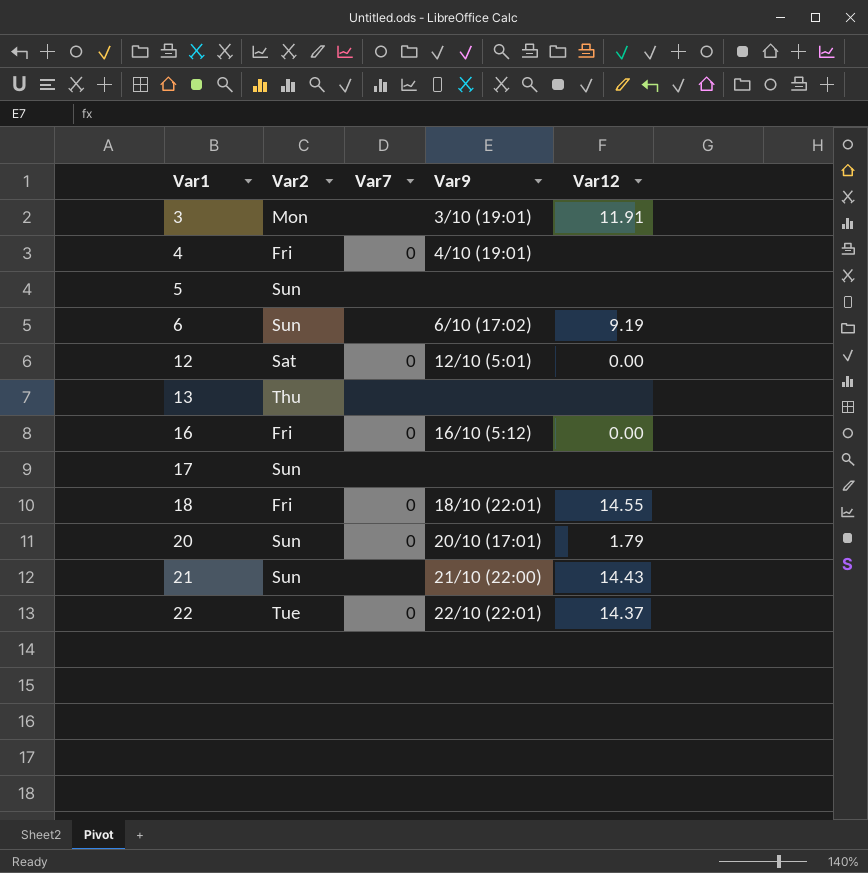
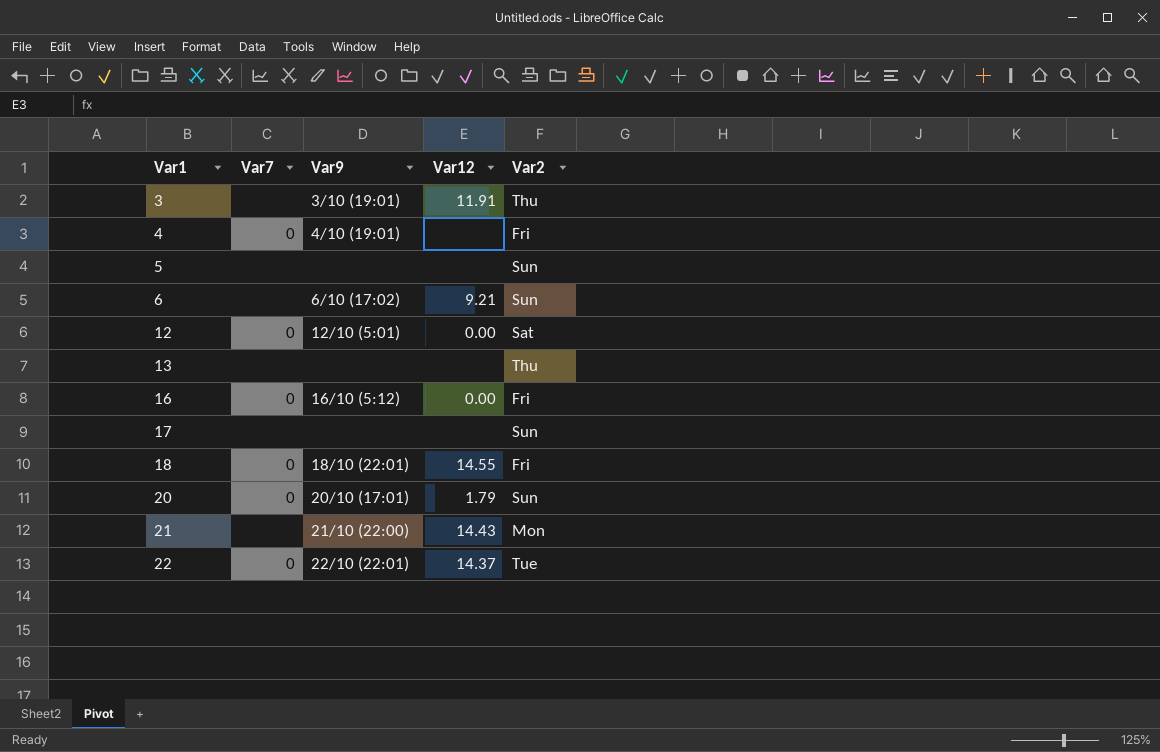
column Var2 | position: 2 -> 5
3 | Var2: Mon -> Thu
6 | Var12: 9.19 -> 9.21
21 | Var2: Sun -> Mon

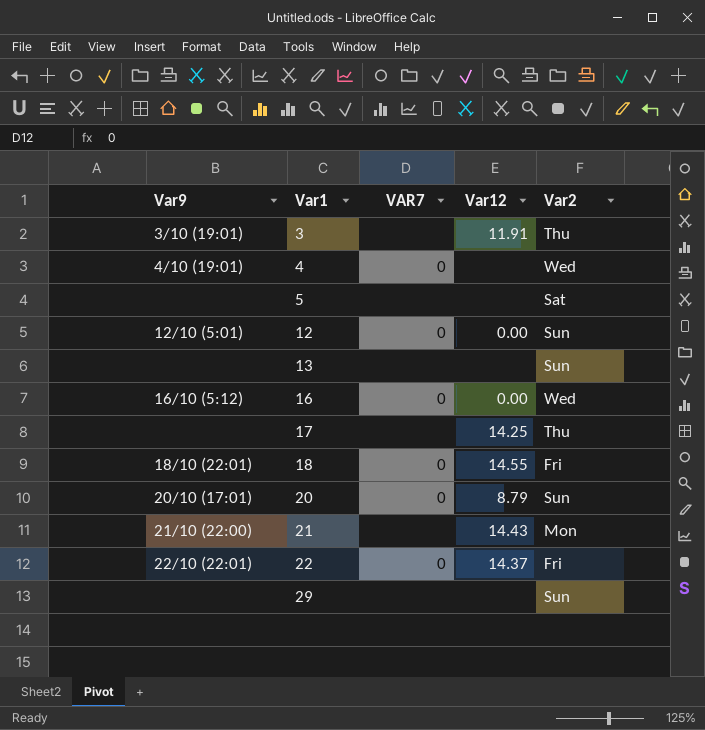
column Var9 | position: 3 -> 1
column name: Var7 -> VAR7
row 6: none | 6/10 (17:02) | 9.21 | Sun -> none
4 | Var2: Fri -> Wed
5 | Var2: Sun -> Sat
12 | Var2: Sat -> Sun
13 | Var2: Thu -> Sun
16 | Var2: Fri -> Wed
17 | Var12: none -> 14.25
17 | Var2: Sun -> Thu
20 | Var12: 1.79 -> 8.79
22 | Var2: Tue -> Fri
row 29: none -> none | none | none | Sun

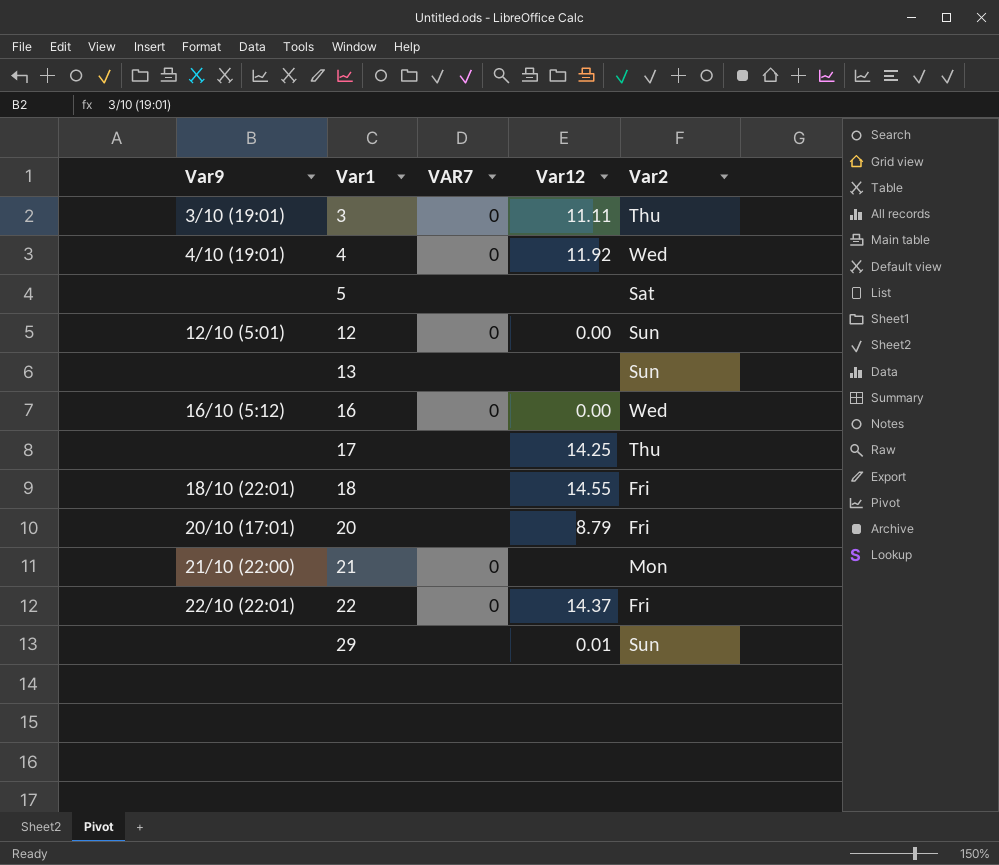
3 | VAR7: none -> 0
3 | Var12: 11.91 -> 11.11
4 | Var12: none -> 11.92
18 | VAR7: 0 -> none
20 | VAR7: 0 -> none
20 | Var2: Sun -> Fri
21 | VAR7: none -> 0
21 | Var12: 14.43 -> none
29 | Var12: none -> 0.01

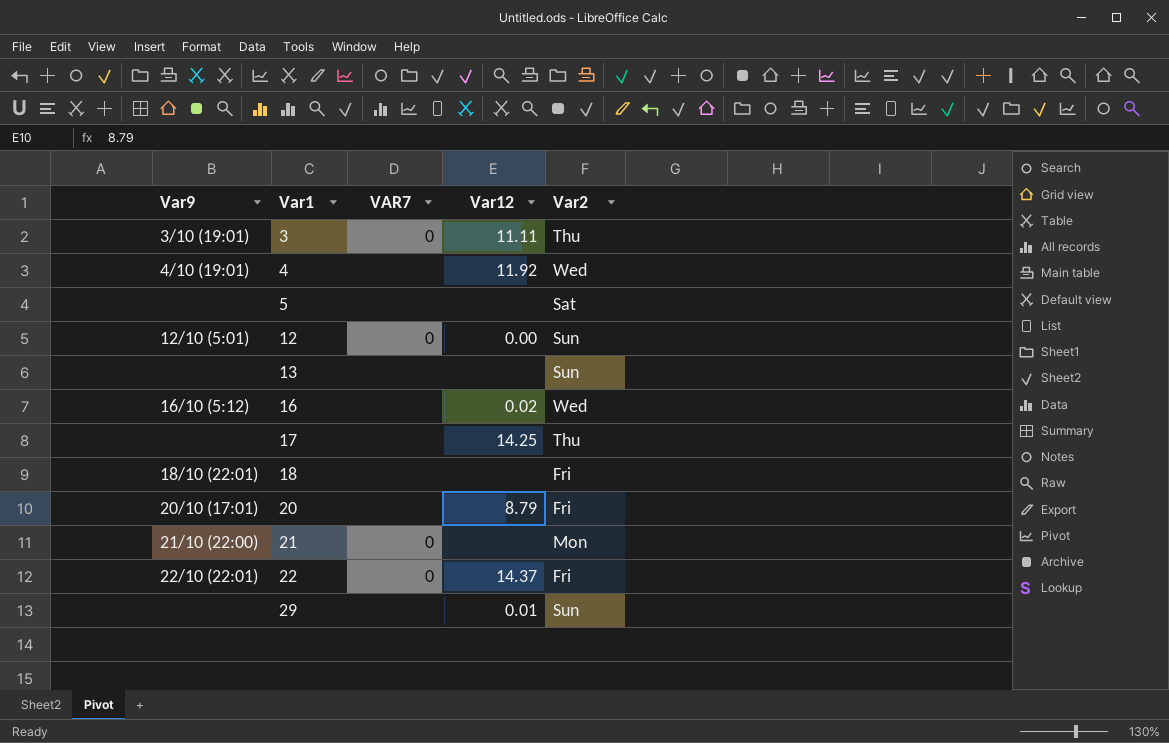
4 | VAR7: 0 -> none
16 | VAR7: 0 -> none
16 | Var12: 0.00 -> 0.02
18 | Var12: 14.55 -> none

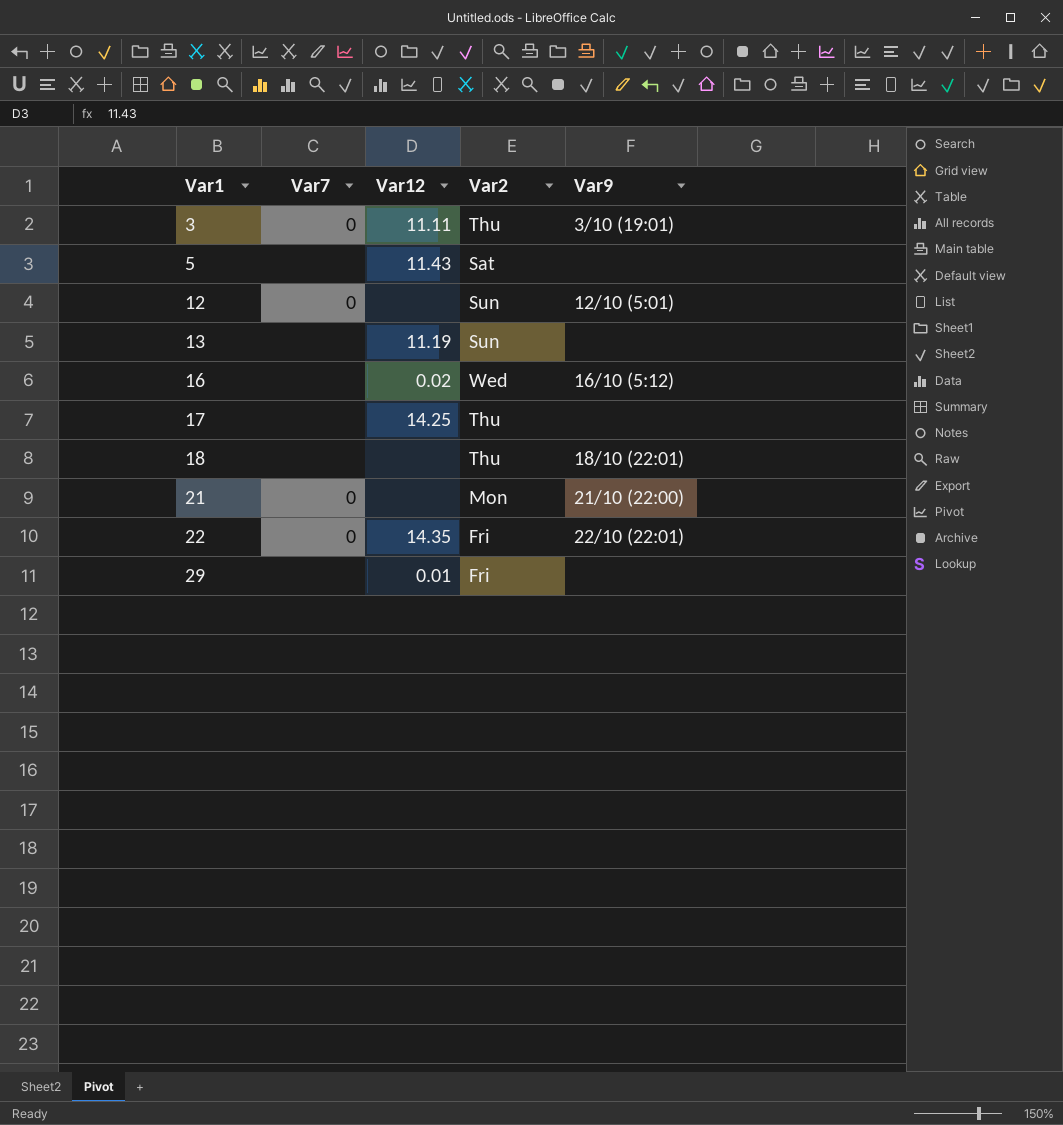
column name: VAR7 -> Var7
column Var9 | position: 1 -> 5
row 4: 4/10 (19:01) | none | 11.92 | Wed -> none
row 20: 20/10 (17:01) | none | 8.79 | Fri -> none
5 | Var12: none -> 11.43
12 | Var12: 0.00 -> none
13 | Var12: none -> 11.19
18 | Var2: Fri -> Thu
22 | Var12: 14.37 -> 14.35
29 | Var2: Sun -> Fri

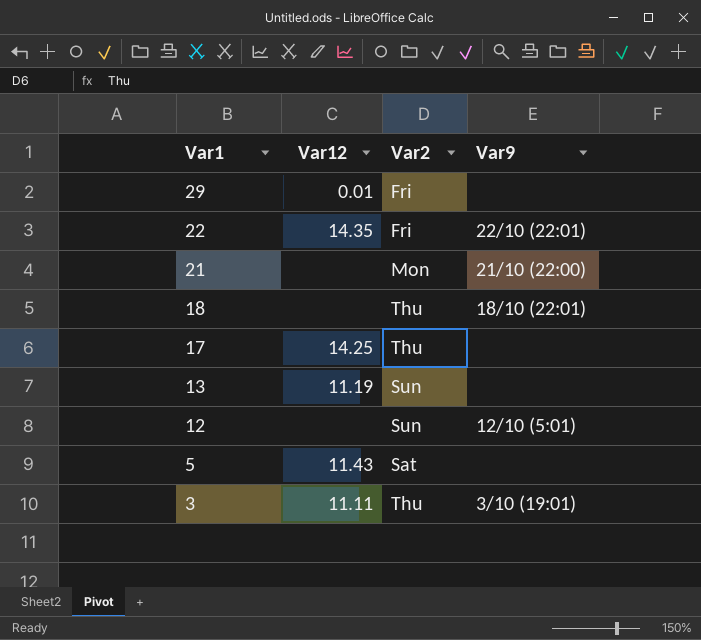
row order: Var1 ascending -> Var1 descending
column Var7 | position: 2 -> none
row 16: none | 0.02 | Wed | 16/10 (5:12) -> none

